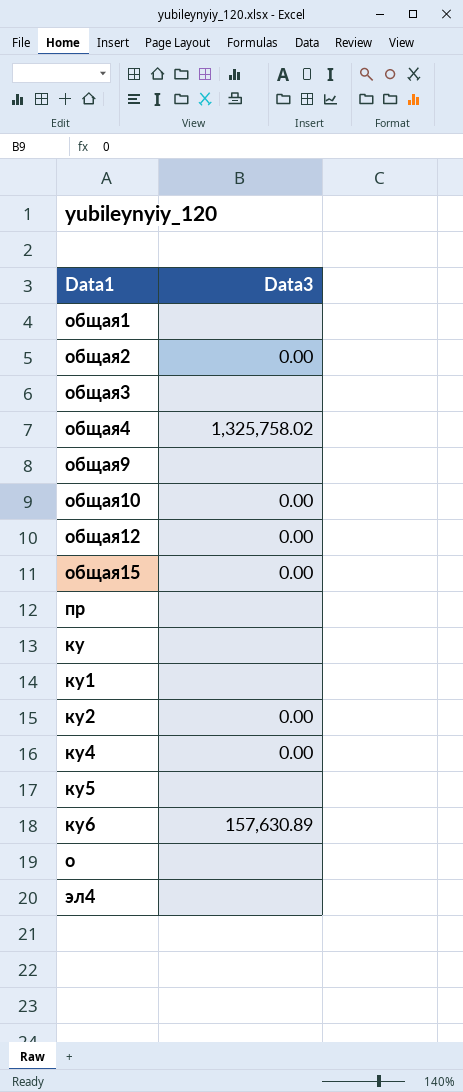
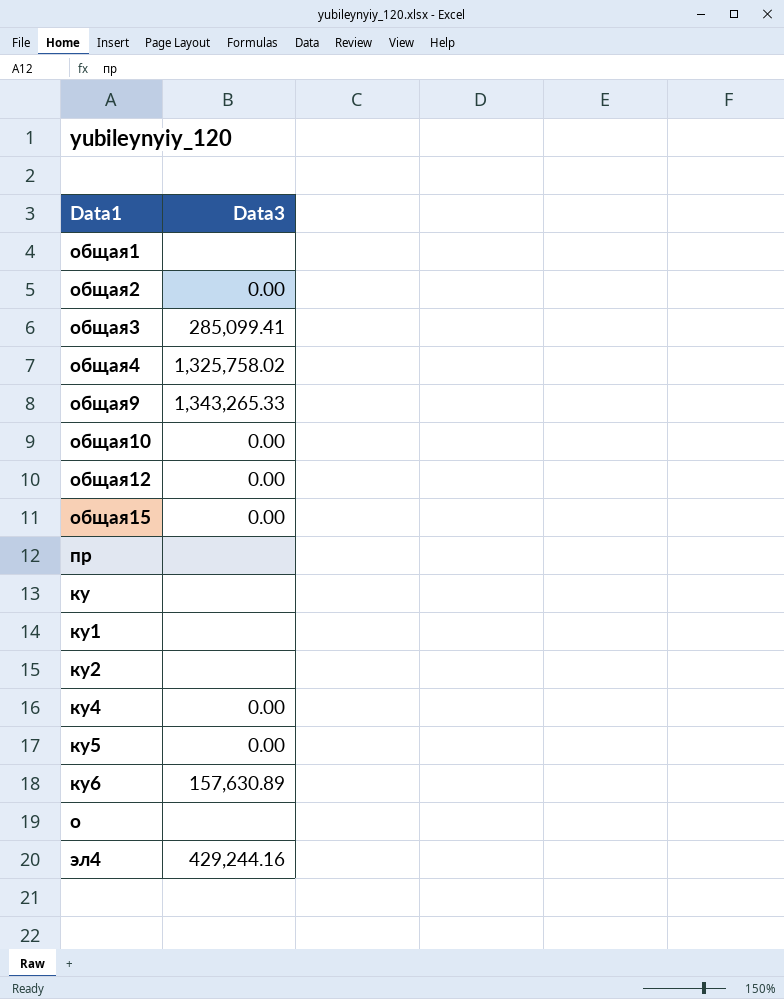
общая3 | Data3: none -> 285,099.41
общая9 | Data3: none -> 1,343,265.33
ку2 | Data3: 0.00 -> none
ку5 | Data3: none -> 0.00
эл4 | Data3: none -> 429,244.16

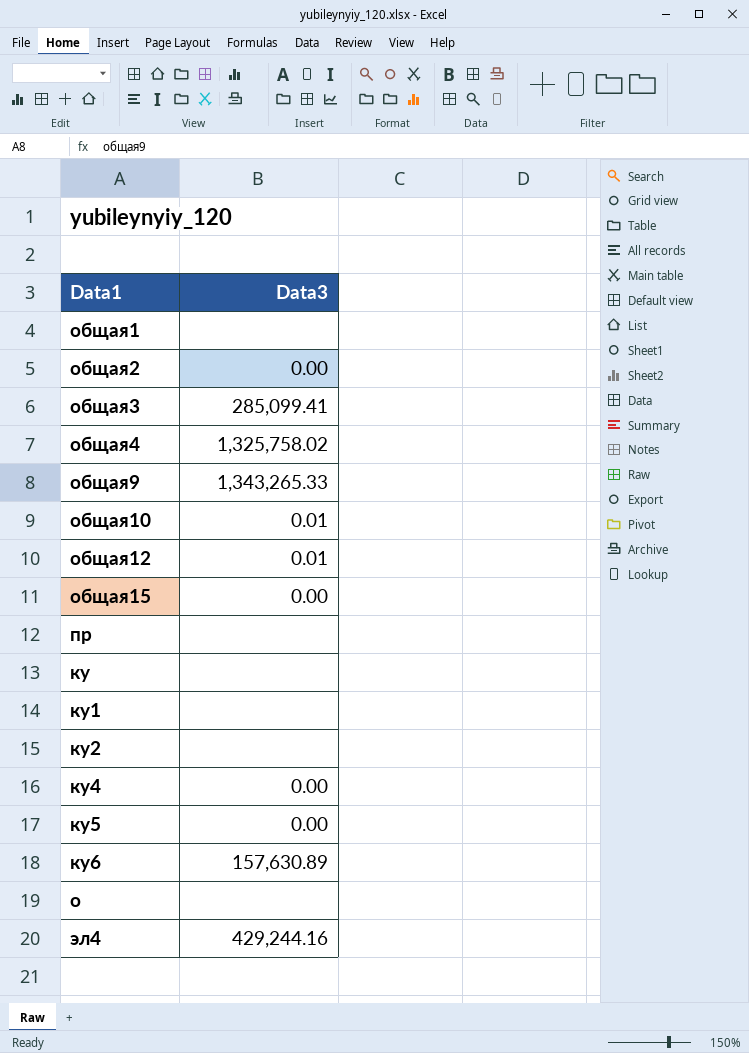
общая10 | Data3: 0.00 -> 0.01
общая12 | Data3: 0.00 -> 0.01

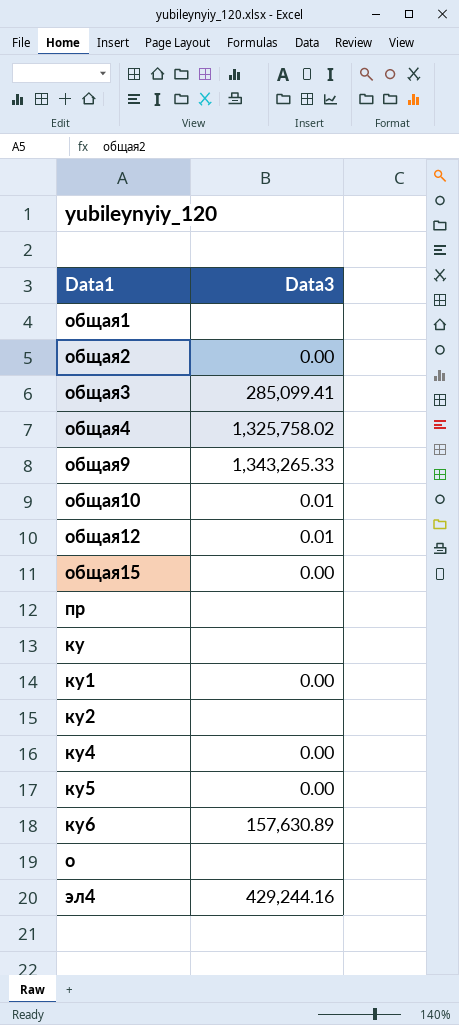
ку1 | Data3: none -> 0.00

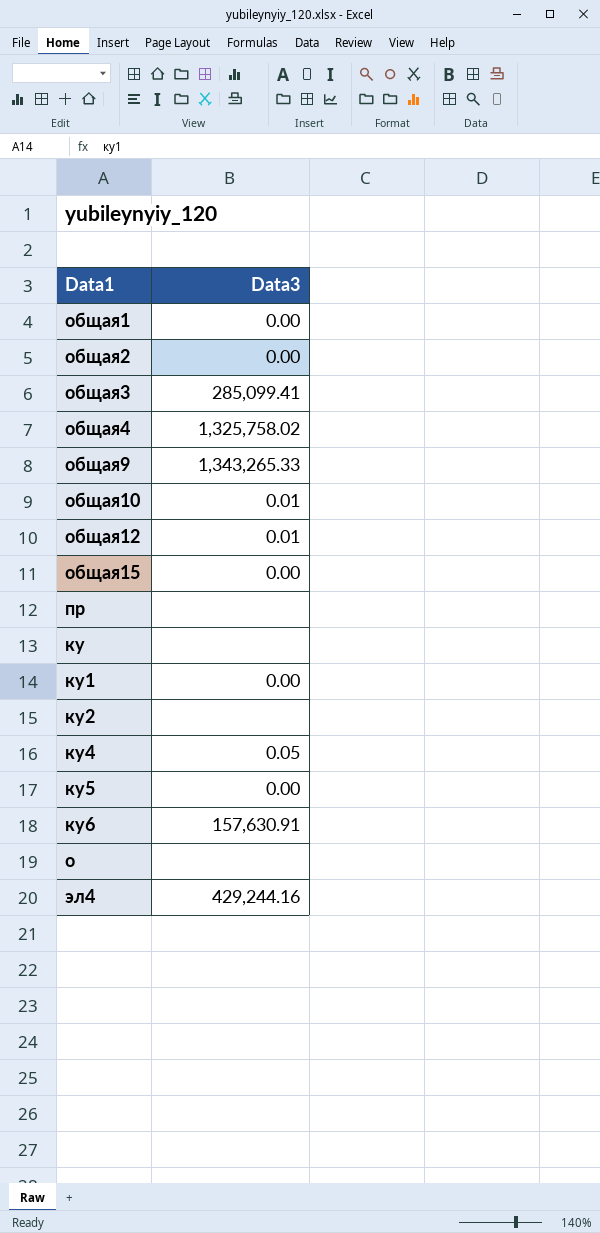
общая1 | Data3: none -> 0.00
ку4 | Data3: 0.00 -> 0.05
ку6 | Data3: 157,630.89 -> 157,630.91

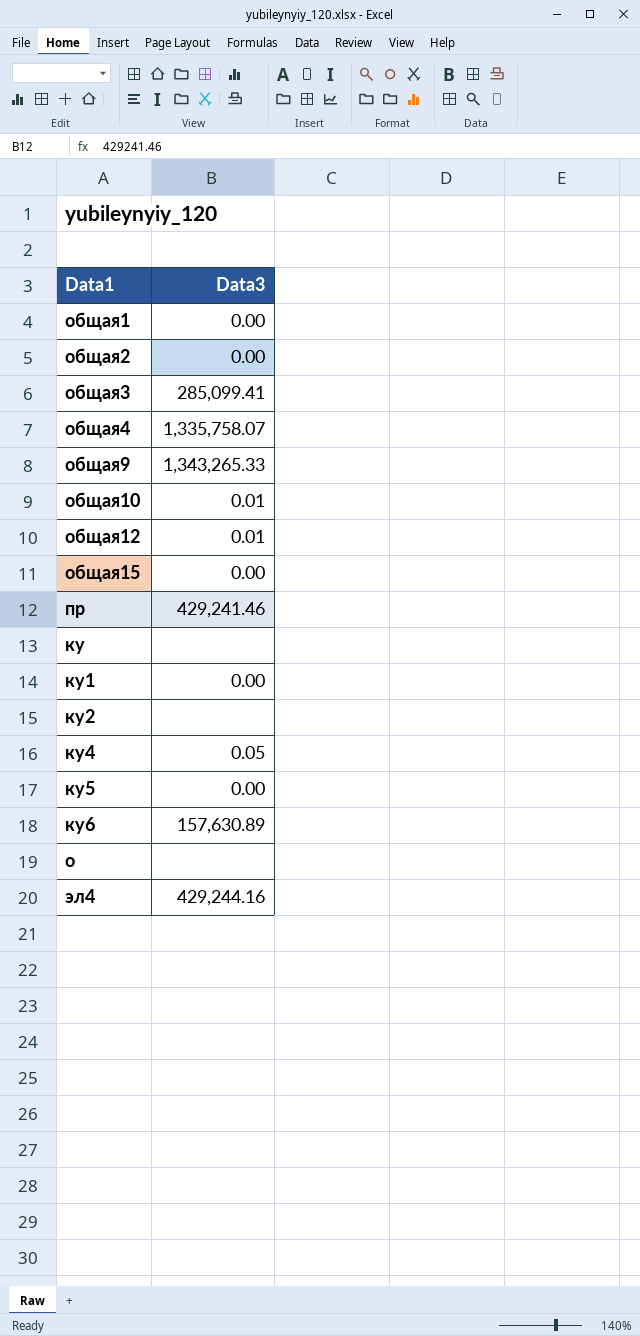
общая4 | Data3: 1,325,758.02 -> 1,335,758.07
пр | Data3: none -> 429,241.46
ку6 | Data3: 157,630.91 -> 157,630.89

